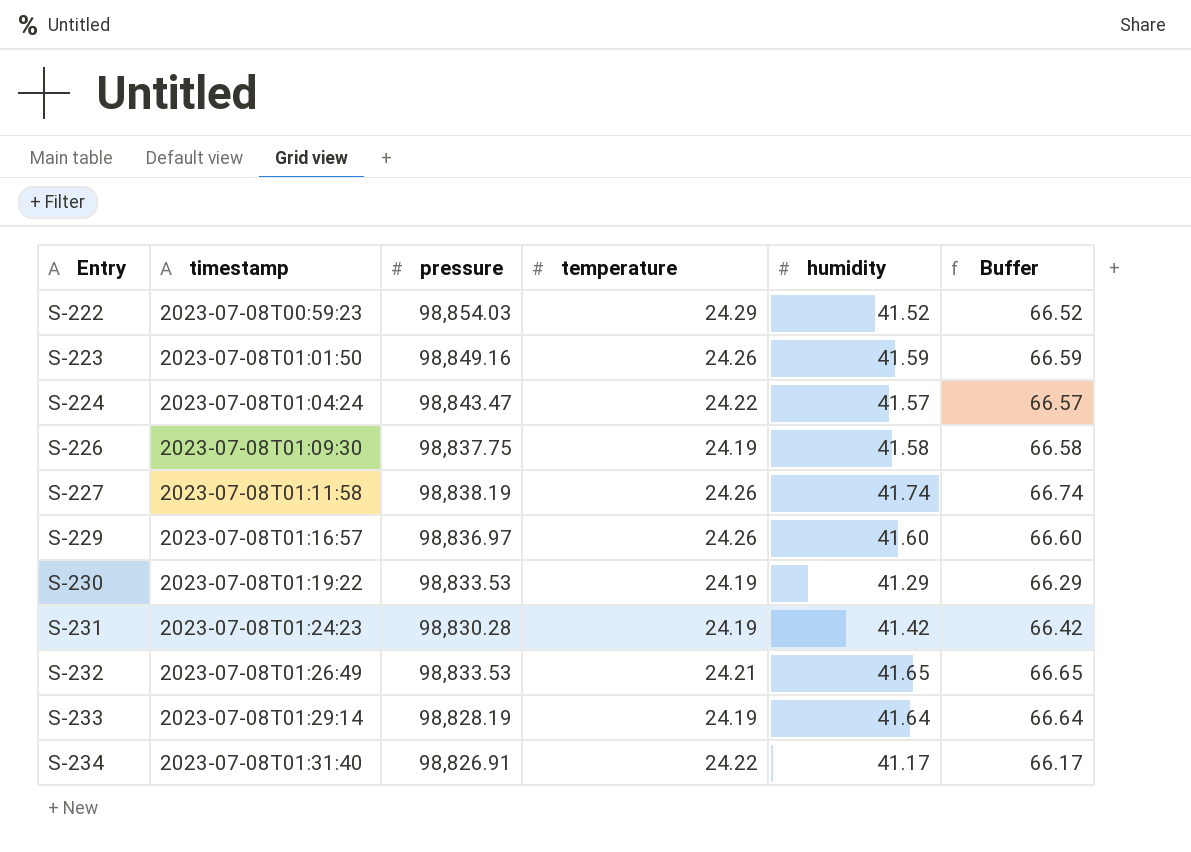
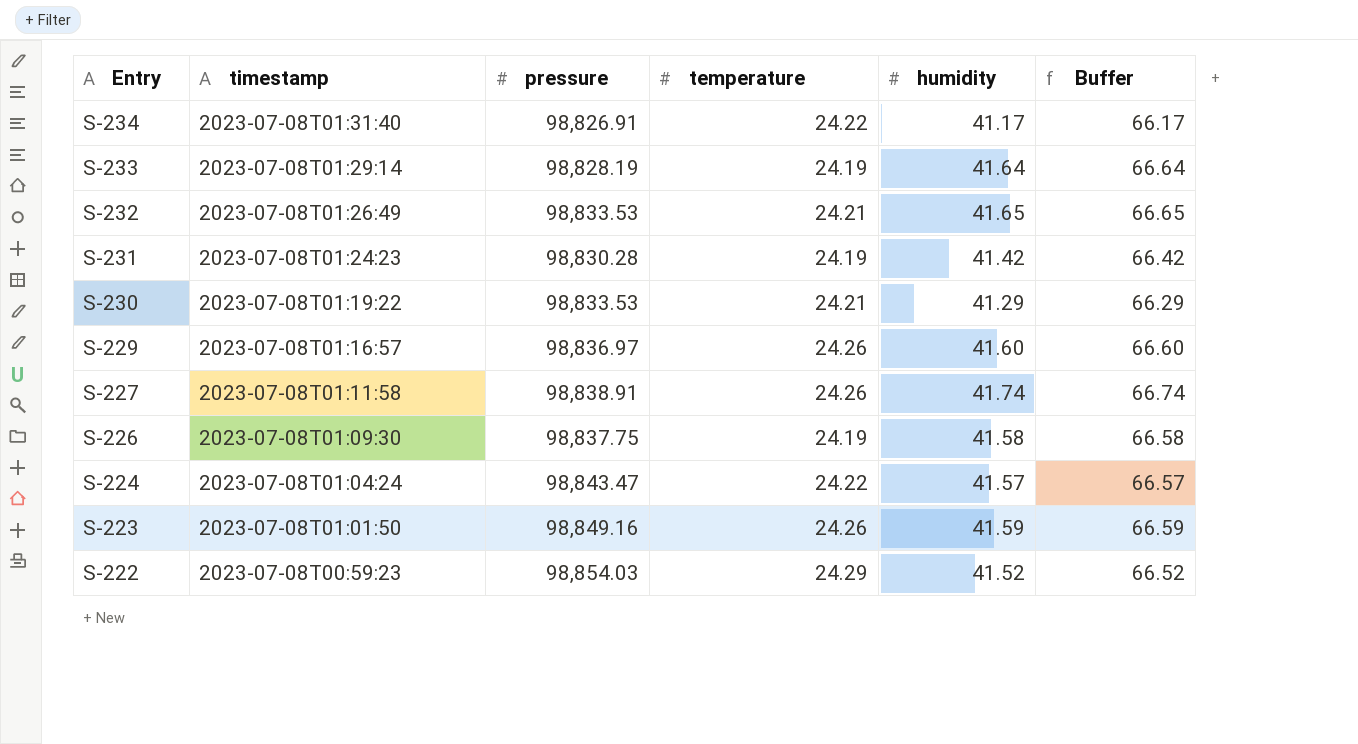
row order: Entry ascending -> Entry descending
S-230 | temperature: 24.19 -> 24.21
S-227 | pressure: 98,838.19 -> 98,838.91

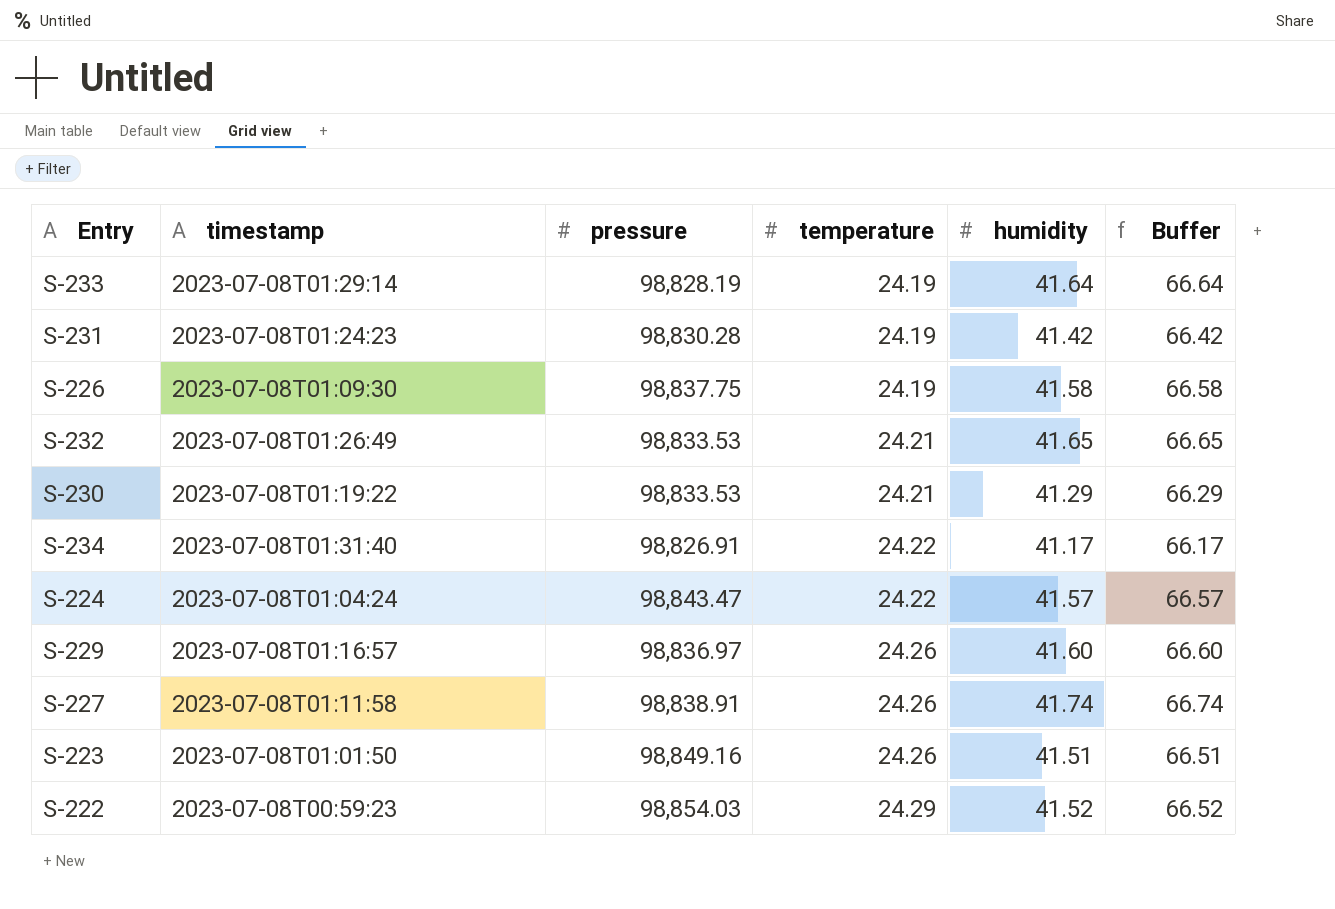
row order: Entry descending -> temperature ascending
S-223 | humidity: 41.59 -> 41.51
S-223 | Buffer: 66.59 -> 66.51

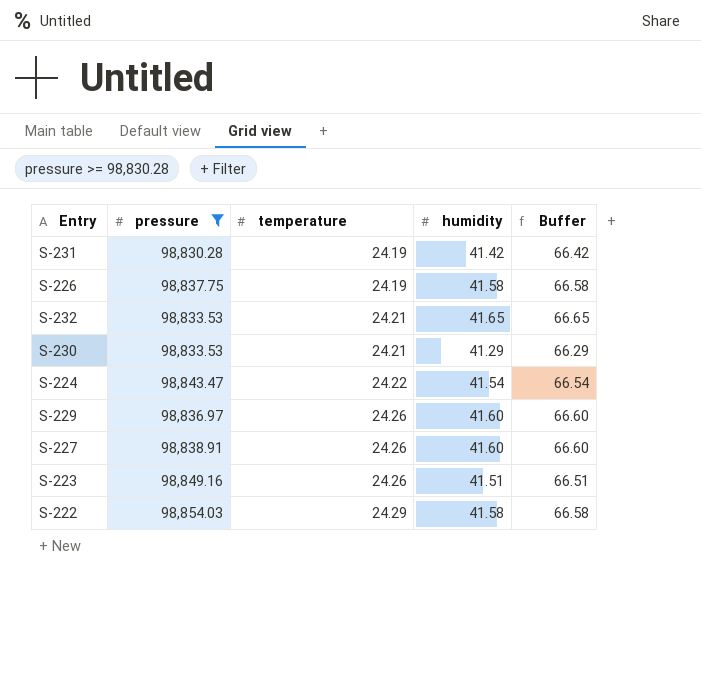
filter: none -> pressure >= 98,830.28
column timestamp | position: 2 -> none
S-224 | humidity: 41.57 -> 41.54
S-224 | Buffer: 66.57 -> 66.54
S-227 | humidity: 41.74 -> 41.60
S-227 | Buffer: 66.74 -> 66.60
S-222 | humidity: 41.52 -> 41.58
S-222 | Buffer: 66.52 -> 66.58

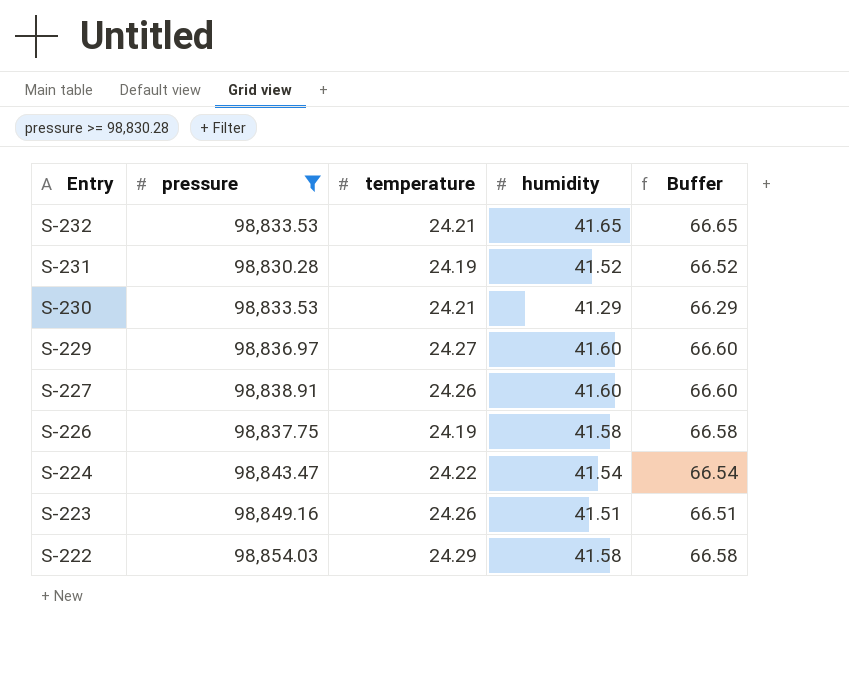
row order: temperature ascending -> Entry descending
S-231 | humidity: 41.42 -> 41.52
S-231 | Buffer: 66.42 -> 66.52
S-229 | temperature: 24.26 -> 24.27

